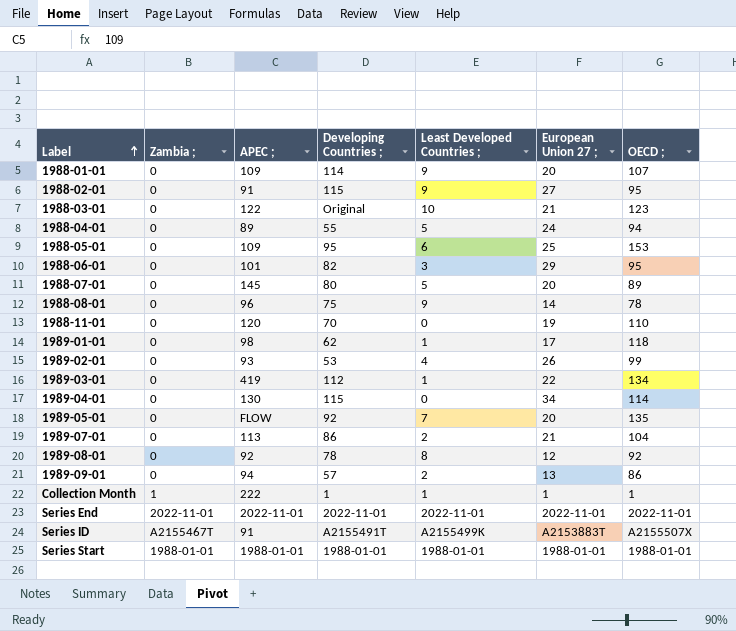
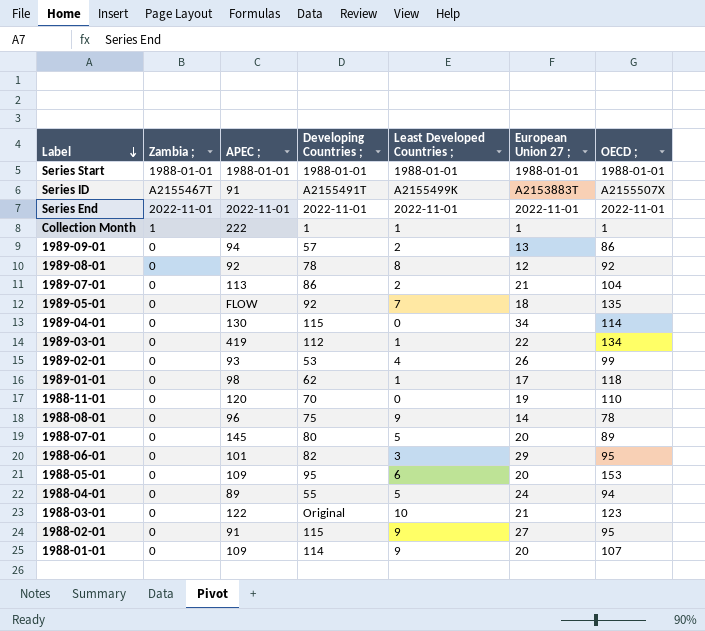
row order: Label ascending -> Label descending
1989-05-01 | European Union 27 ;: 20 -> 18
1988-05-01 | European Union 27 ;: 25 -> 20

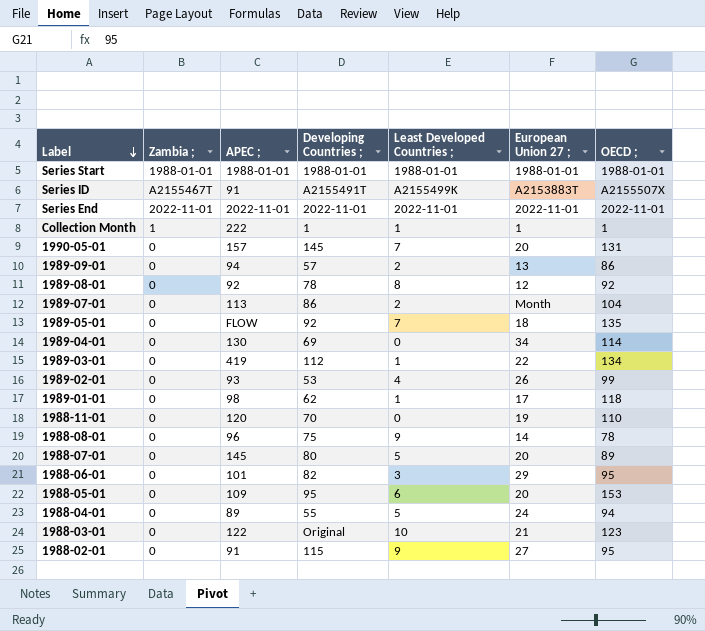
row 1988-01-01: 0 | 109 | 114 | 9 | 20 | 107 -> none
row 1990-05-01: none -> 0 | 157 | 145 | 7 | 20 | 131
1989-07-01 | European Union 27 ;: 21 -> Month
1989-04-01 | Developing Countries ;: 115 -> 69

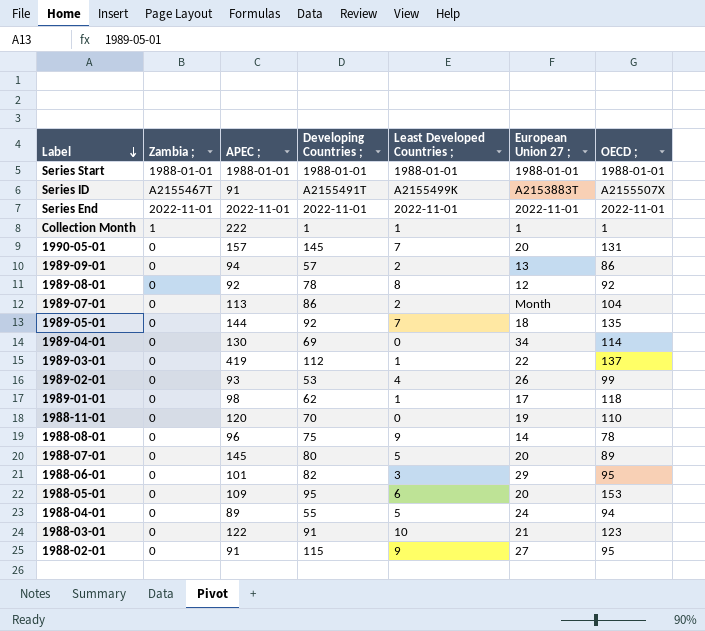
1989-05-01 | APEC ;: FLOW -> 144
1989-03-01 | OECD ;: 134 -> 137
1988-03-01 | Developing Countries ;: Original -> 91

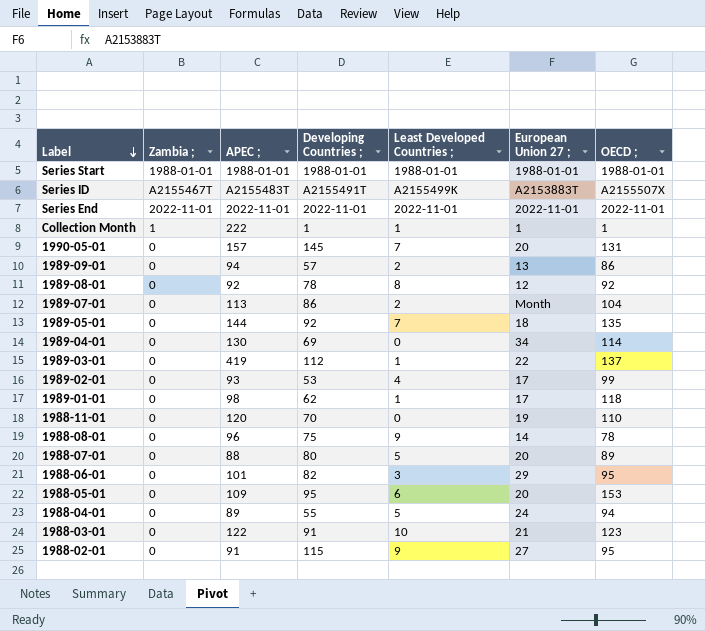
Series ID | APEC ;: 91 -> A2155483T
1989-02-01 | European Union 27 ;: 26 -> 17
1988-07-01 | APEC ;: 145 -> 88

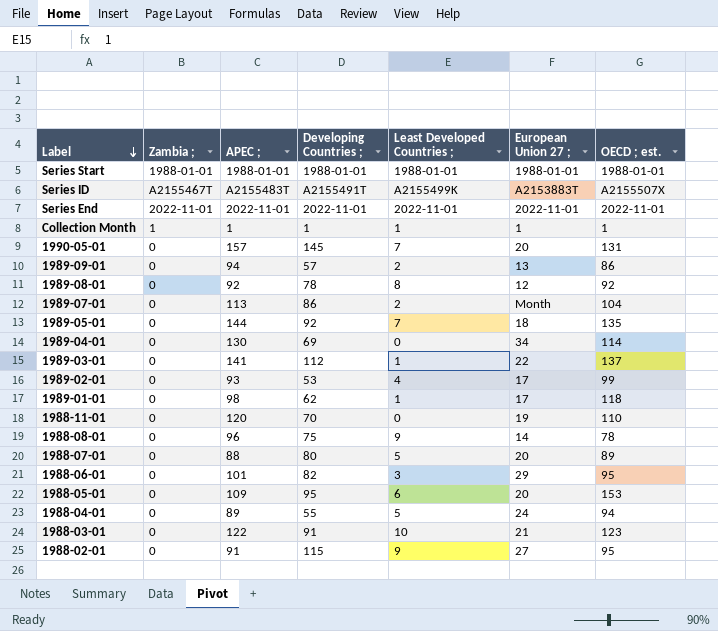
column name: OECD ; -> OECD ; est.
Collection Month | APEC ;: 222 -> 1
1989-03-01 | APEC ;: 419 -> 141

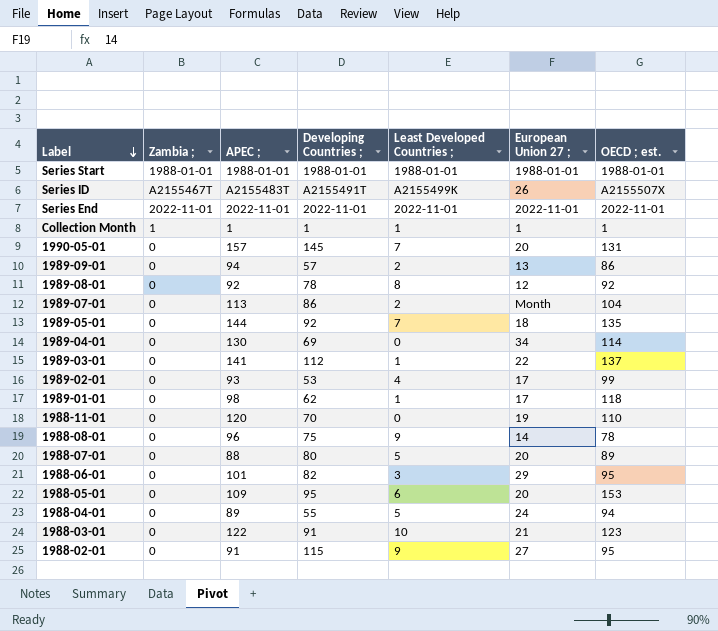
Series ID | European Union 27 ;: A2153883T -> 26

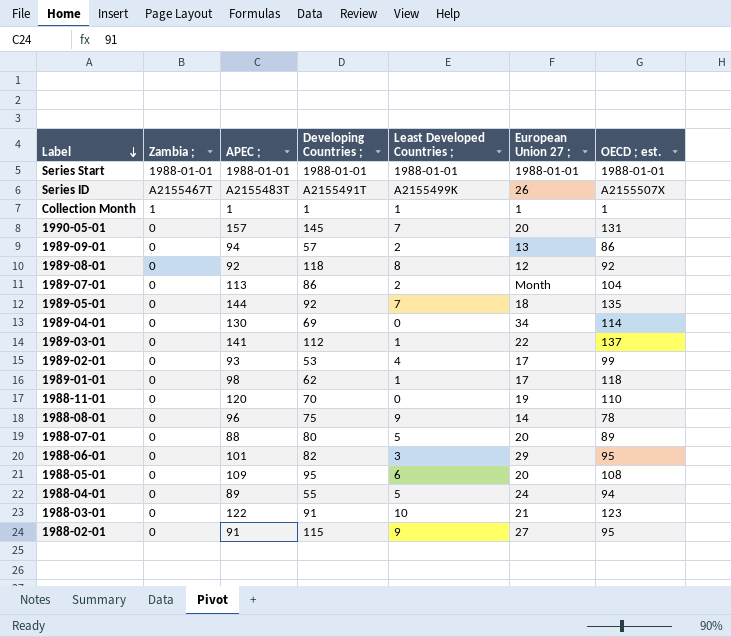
row Series End: 2022-11-01 | 2022-11-01 | 2022-11-01 | 2022-11-01 | 2022-11-01 | 2022-11-01 -> none
1989-08-01 | Developing Countries ;: 78 -> 118
1988-05-01 | OECD ; est.: 153 -> 108

